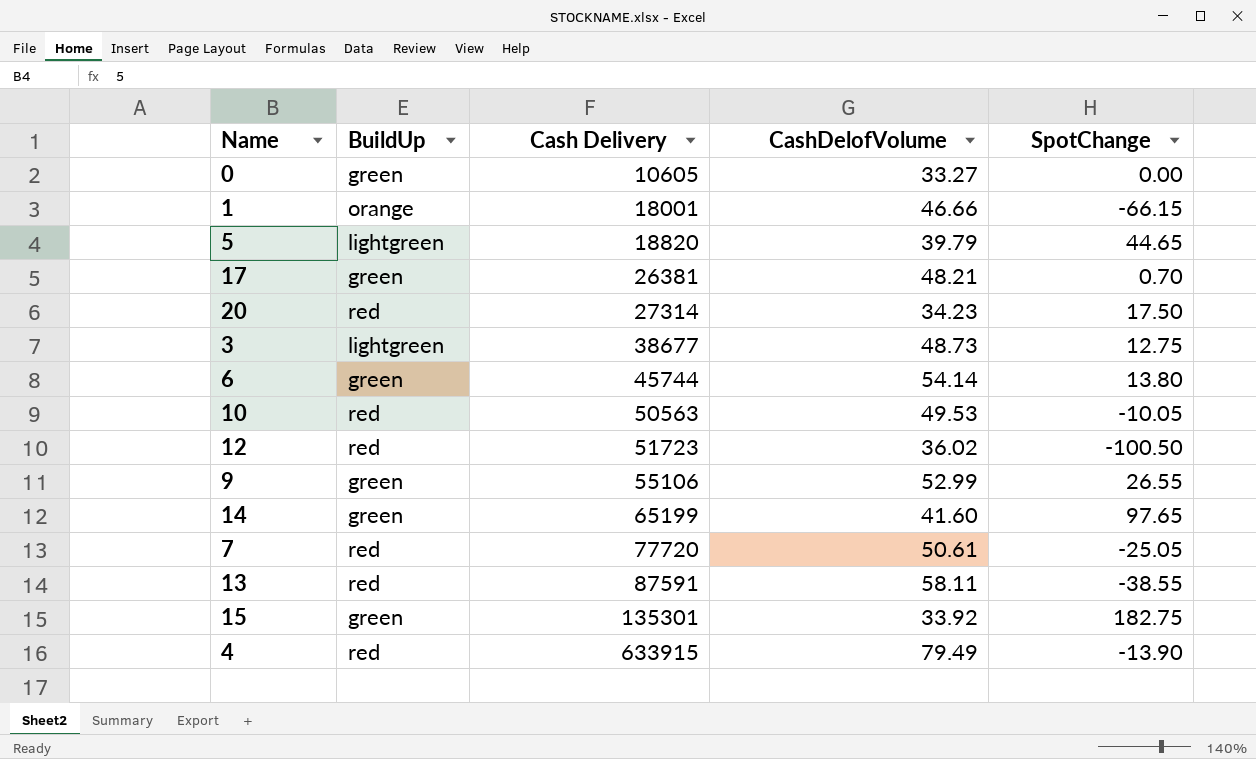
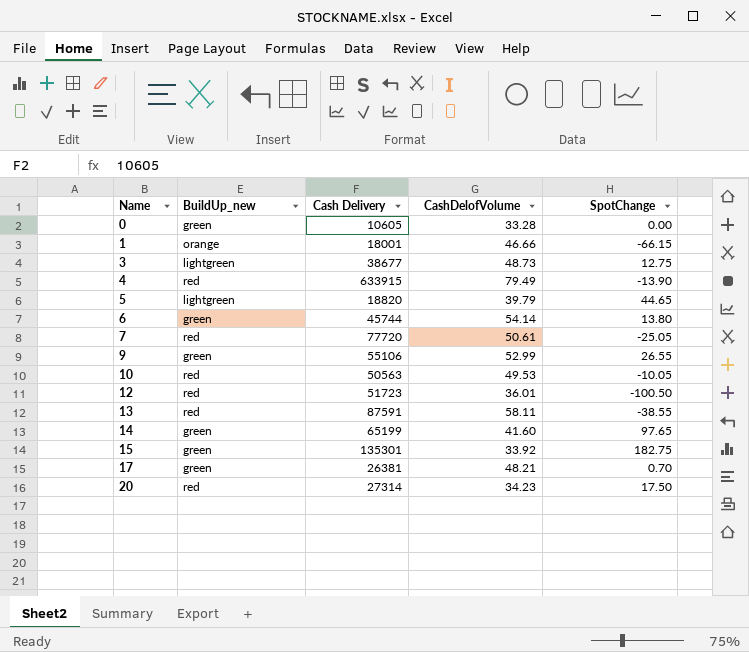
row order: Cash Delivery ascending -> Name ascending
column name: BuildUp -> BuildUp_new
0 | CashDelofVolume: 33.27 -> 33.28
12 | CashDelofVolume: 36.02 -> 36.01

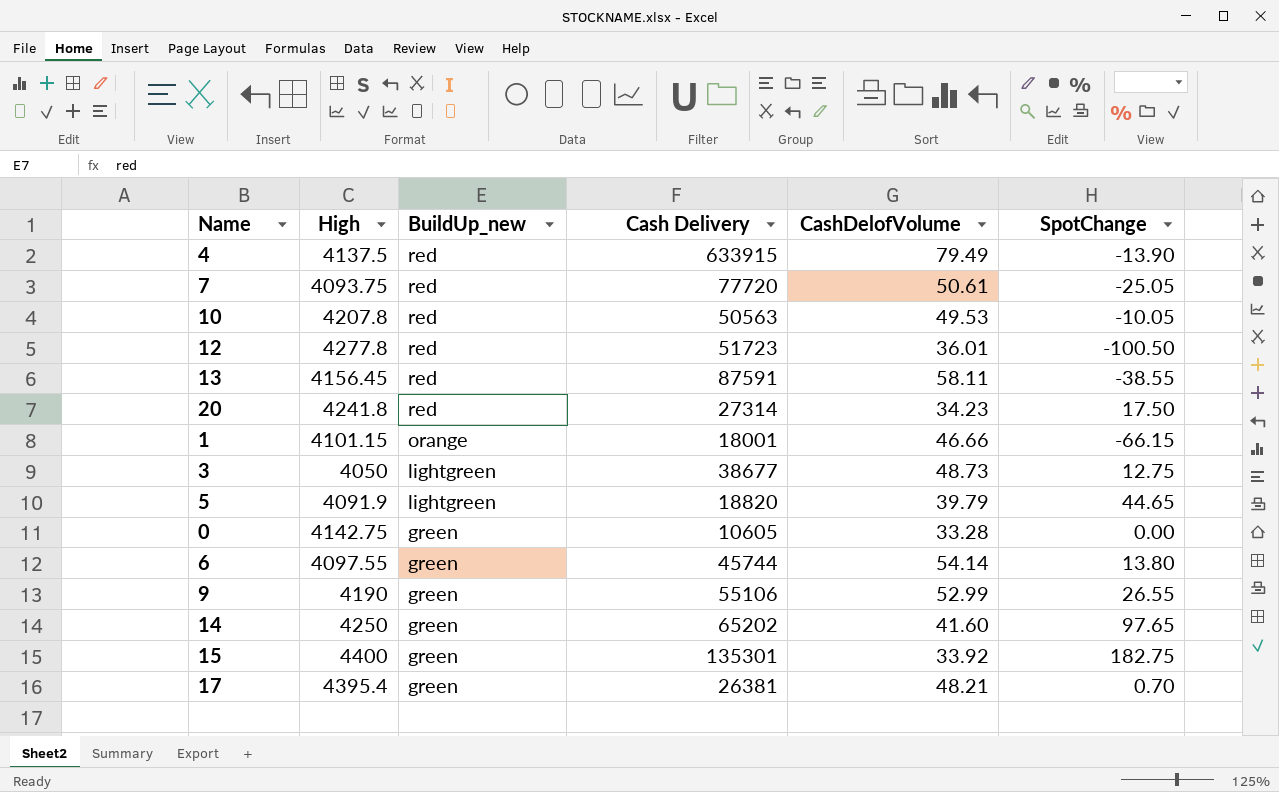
row order: Name ascending -> BuildUp_new descending
column High | position: none -> 2
14 | Cash Delivery: 65199 -> 65202

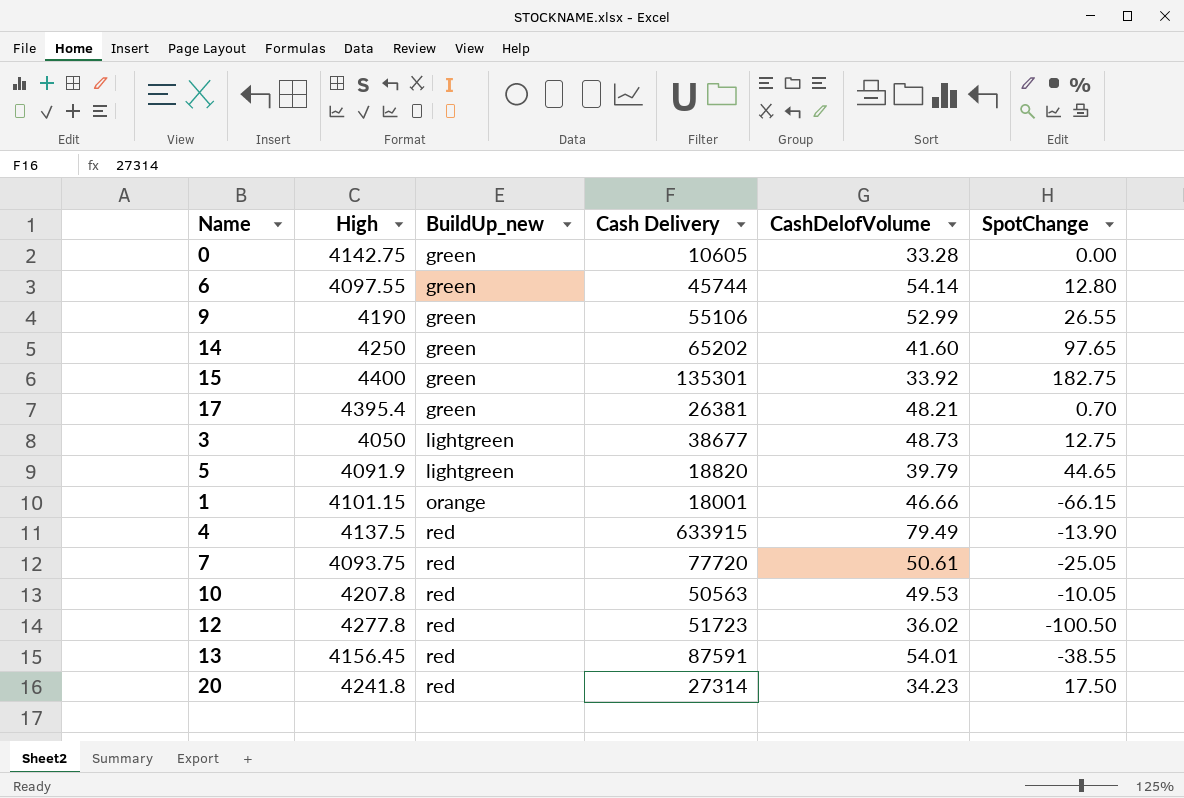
row order: BuildUp_new descending -> BuildUp_new ascending
6 | SpotChange: 13.80 -> 12.80
12 | CashDelofVolume: 36.01 -> 36.02
13 | CashDelofVolume: 58.11 -> 54.01

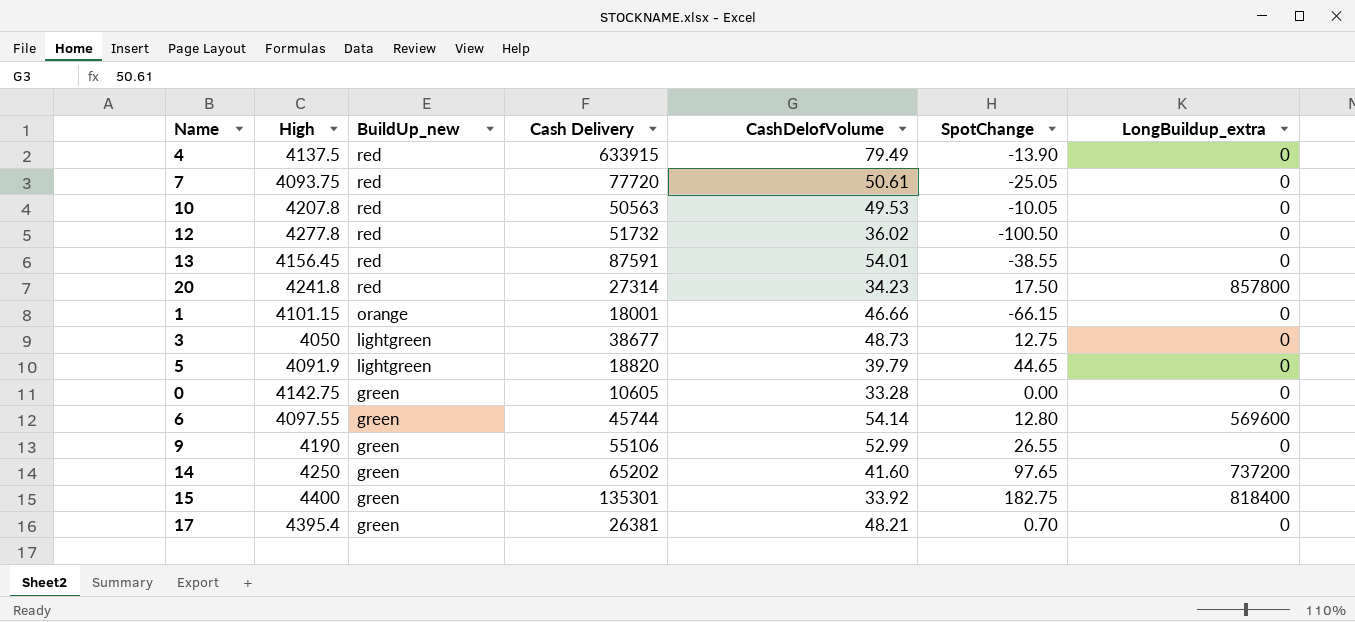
row order: BuildUp_new ascending -> BuildUp_new descending
column LongBuildup_extra | position: none -> 7
12 | Cash Delivery: 51723 -> 51732

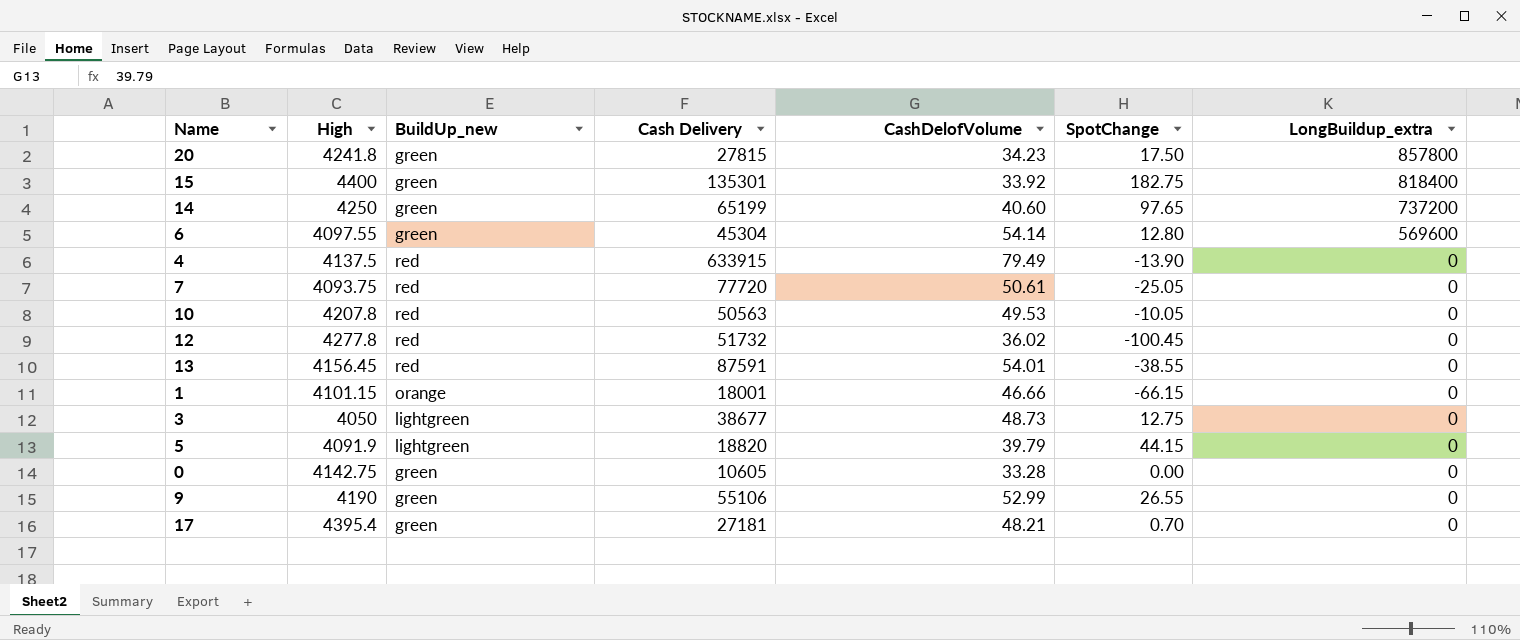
row order: BuildUp_new descending -> LongBuildup_extra descending
20 | BuildUp_new: red -> green
20 | Cash Delivery: 27314 -> 27815
14 | Cash Delivery: 65202 -> 65199
14 | CashDelofVolume: 41.60 -> 40.60
6 | Cash Delivery: 45744 -> 45304
12 | SpotChange: -100.50 -> -100.45
5 | SpotChange: 44.65 -> 44.15
17 | Cash Delivery: 26381 -> 27181

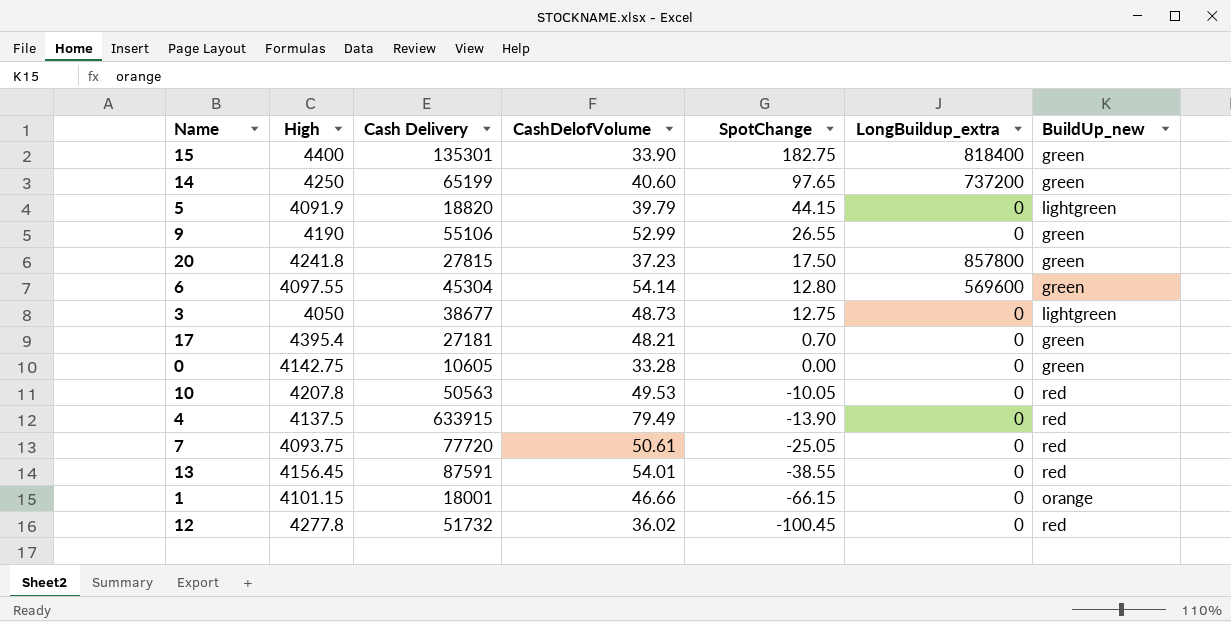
row order: LongBuildup_extra descending -> SpotChange descending
column BuildUp_new | position: 3 -> 7
15 | CashDelofVolume: 33.92 -> 33.90
20 | CashDelofVolume: 34.23 -> 37.23

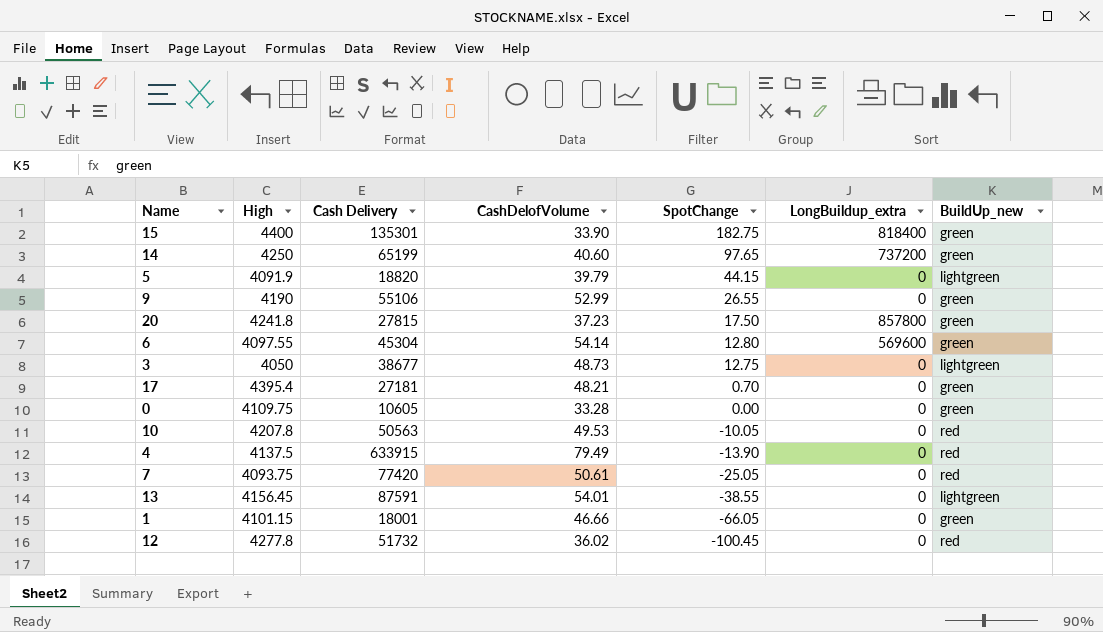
0 | High: 4142.75 -> 4109.75
7 | Cash Delivery: 77720 -> 77420
13 | BuildUp_new: red -> lightgreen
1 | SpotChange: -66.15 -> -66.05
1 | BuildUp_new: orange -> green

